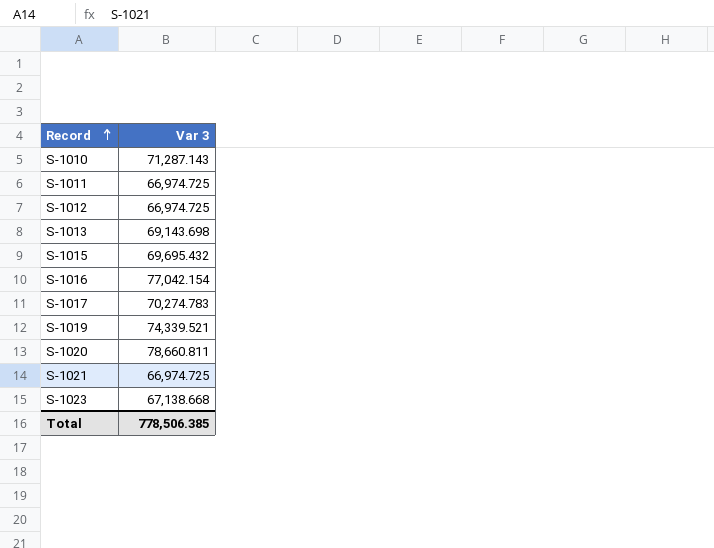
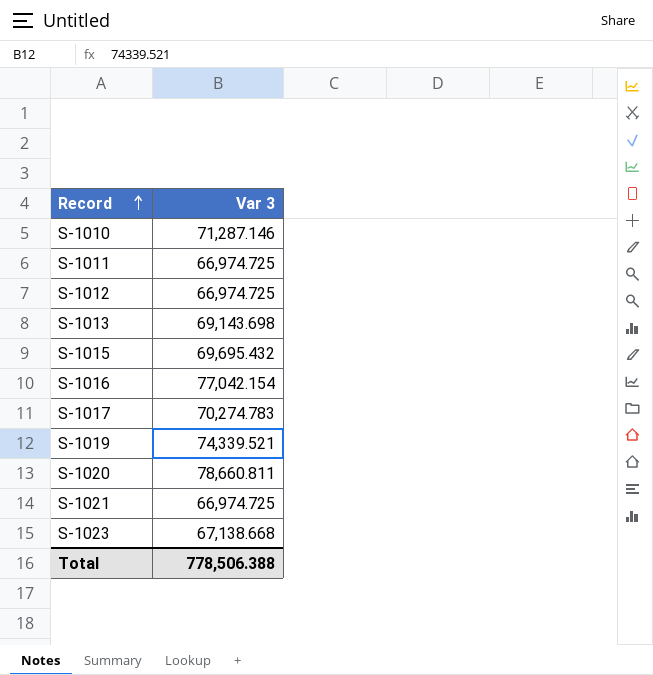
S-1010 | Var 3: 71,287.143 -> 71,287.146
Total | Var 3: 778,506.385 -> 778,506.388

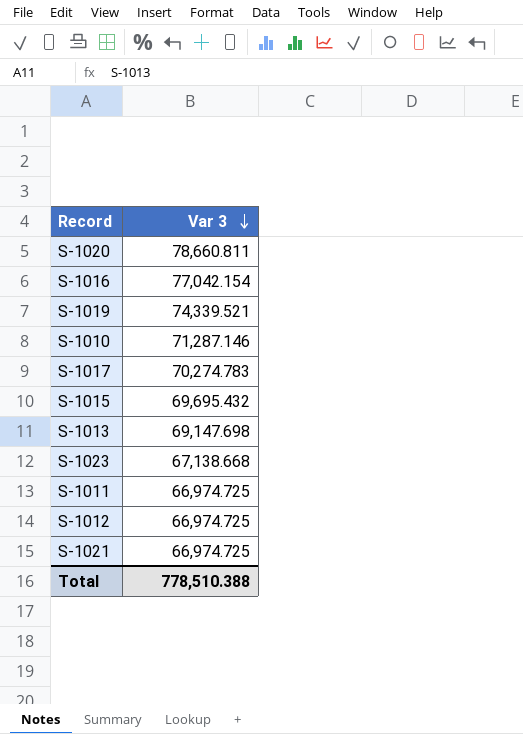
row order: Record ascending -> Var 3 descending
S-1013 | Var 3: 69,143.698 -> 69,147.698
Total | Var 3: 778,506.388 -> 778,510.388

